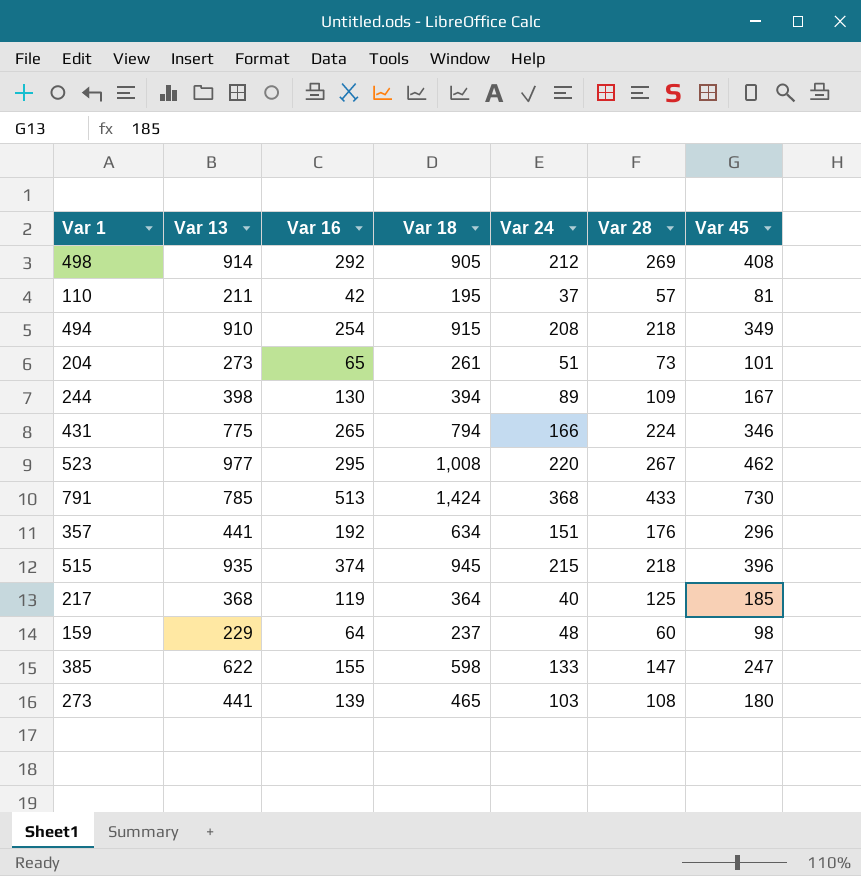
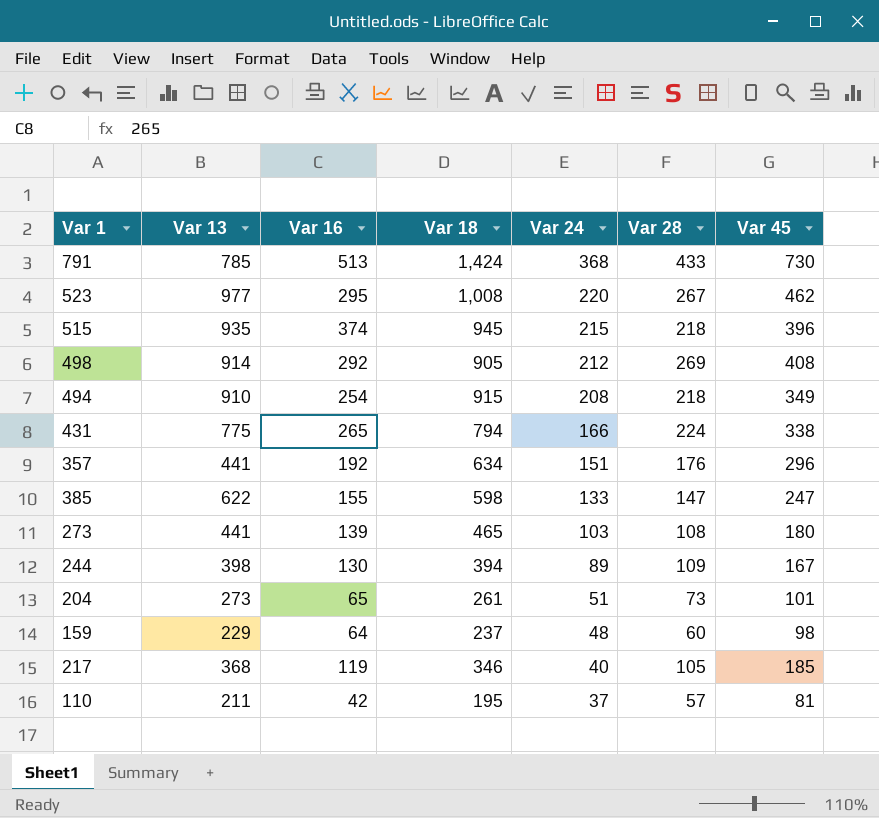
row order: none -> Var 24 descending
431 | Var 45: 346 -> 338
217 | Var 18: 364 -> 346
217 | Var 28: 125 -> 105

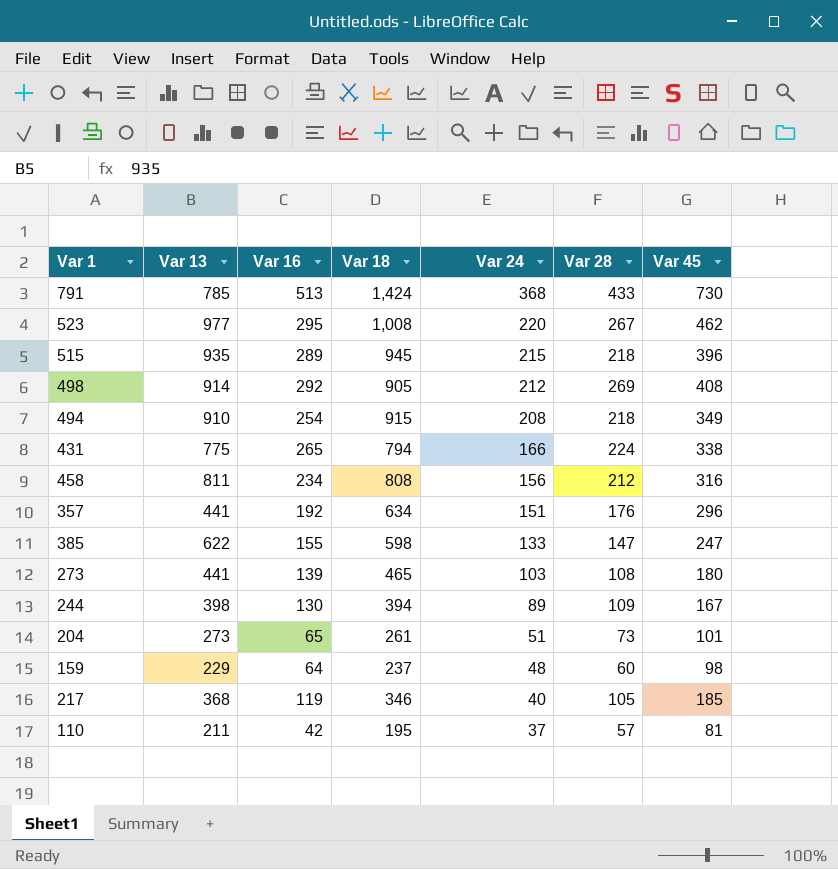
515 | Var 16: 374 -> 289
row 458: none -> 811 | 234 | 808 | 156 | 212 | 316

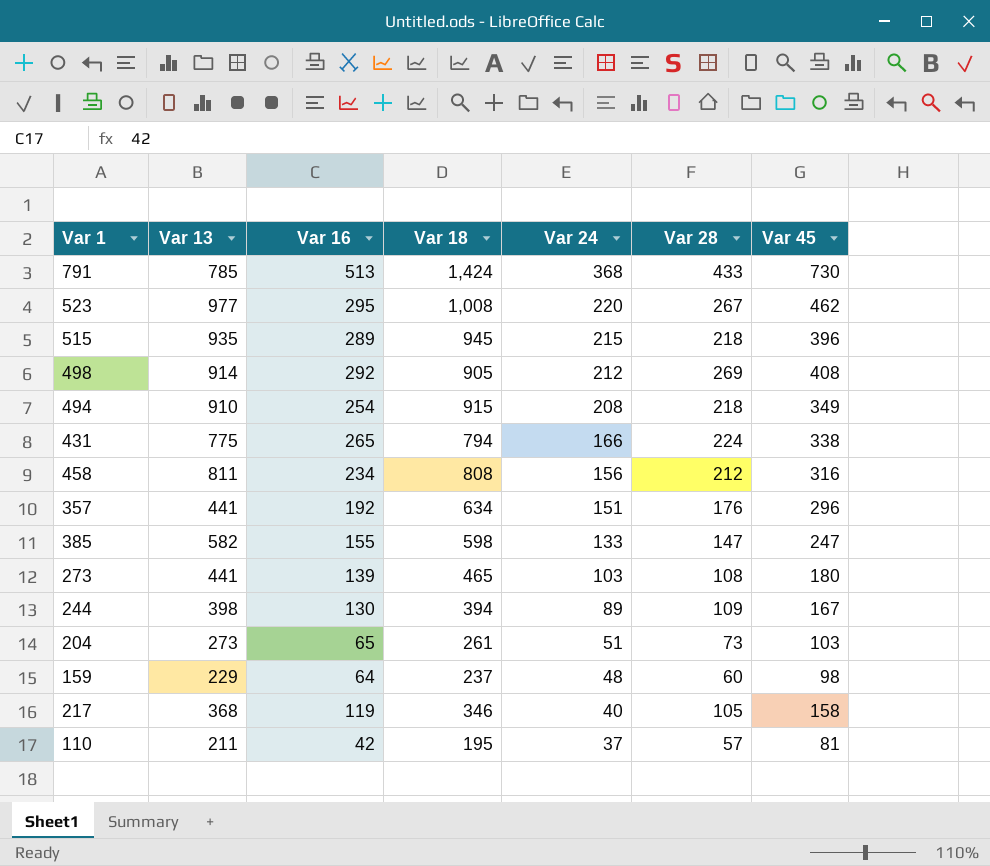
385 | Var 13: 622 -> 582
204 | Var 45: 101 -> 103
217 | Var 45: 185 -> 158

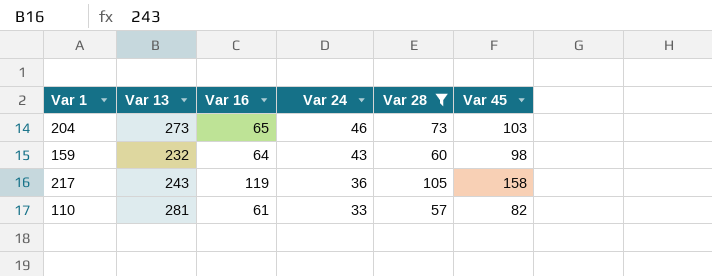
filter: none -> Var 28 <= 105
column Var 18 | position: 4 -> none
204 | Var 24: 51 -> 46
159 | Var 13: 229 -> 232
159 | Var 24: 48 -> 43
217 | Var 13: 368 -> 243
217 | Var 24: 40 -> 36
110 | Var 13: 211 -> 281
110 | Var 16: 42 -> 61
110 | Var 24: 37 -> 33
110 | Var 45: 81 -> 82

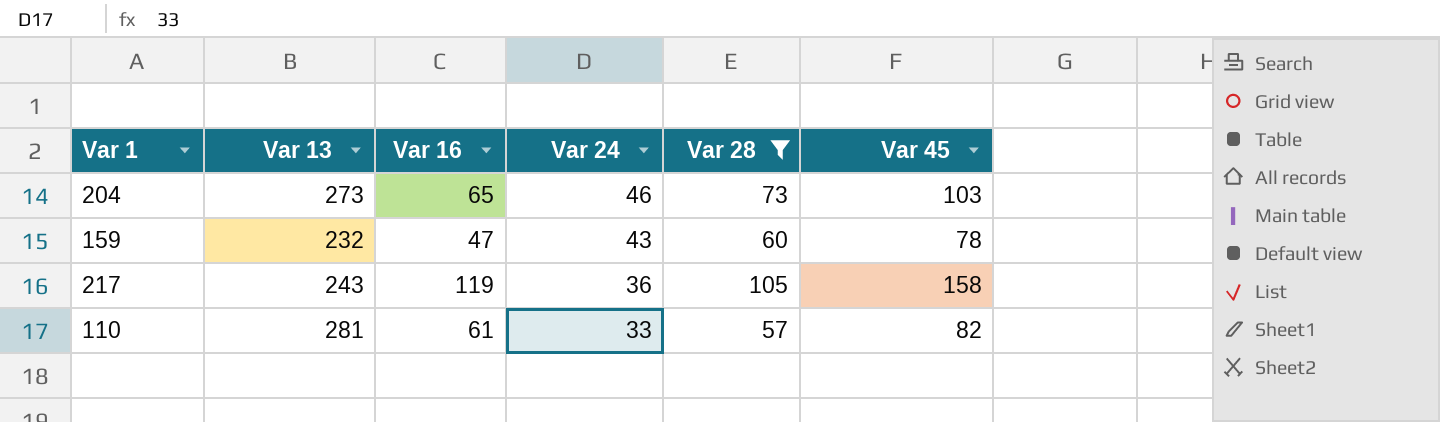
159 | Var 16: 64 -> 47
159 | Var 45: 98 -> 78

